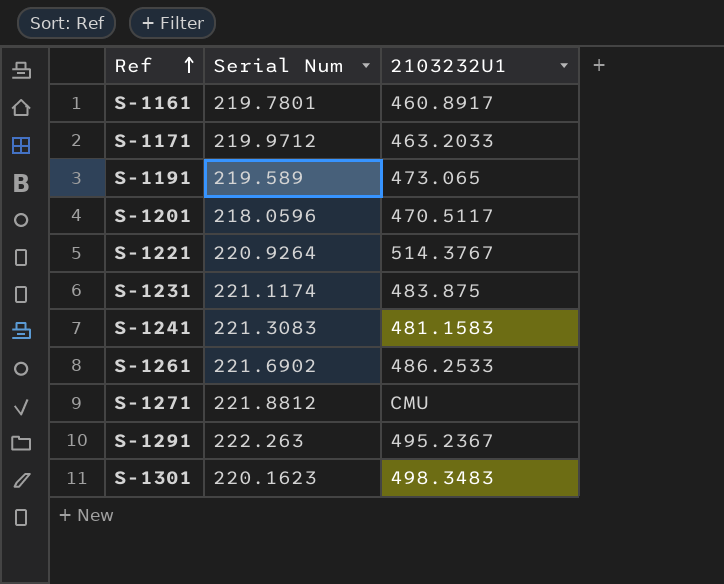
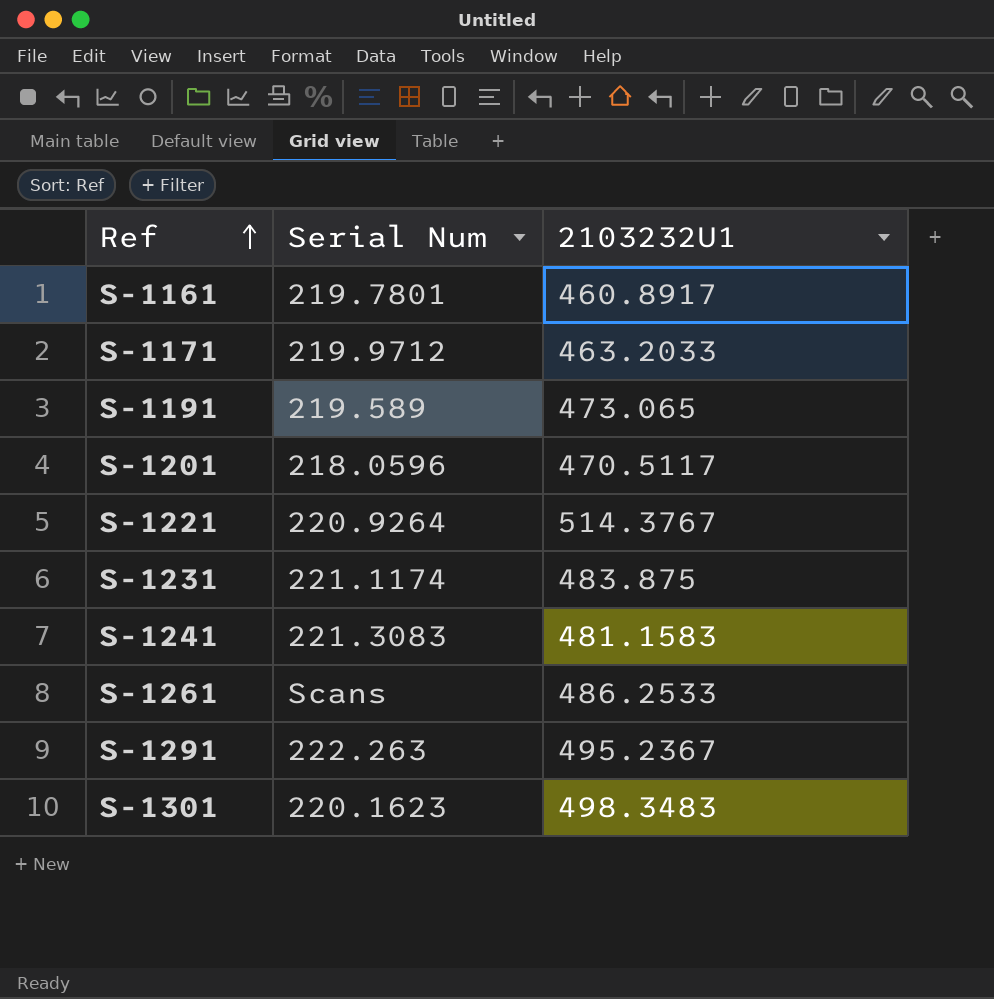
row S-1271: 221.8812 | CMU -> none
S-1261 | Serial Num: 221.6902 -> Scans

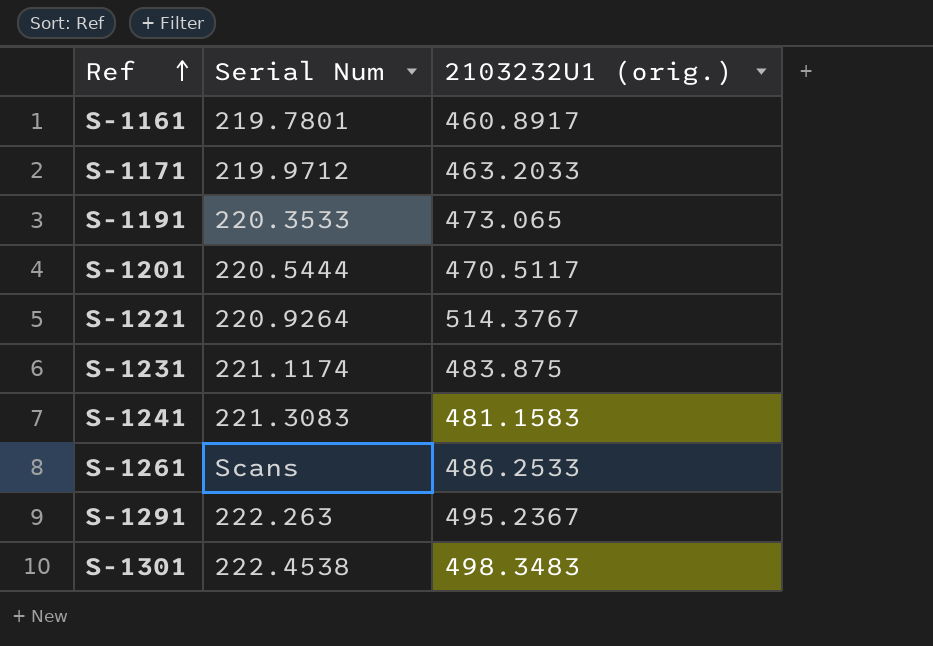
column name: 2103232U1 -> 2103232U1 (orig.)
S-1191 | Serial Num: 219.589 -> 220.3533
S-1201 | Serial Num: 218.0596 -> 220.5444
S-1301 | Serial Num: 220.1623 -> 222.4538

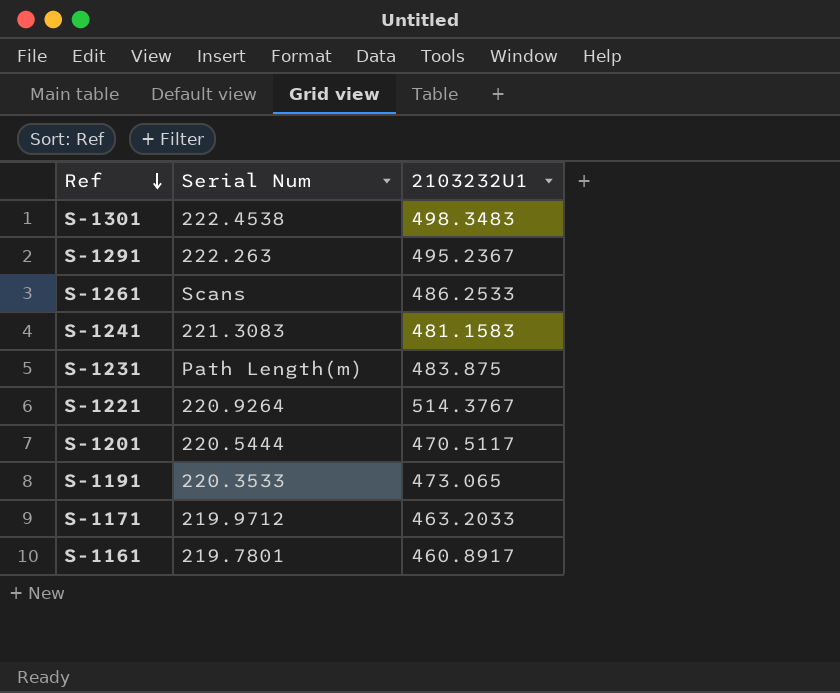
row order: Ref ascending -> Ref descending
column name: 2103232U1 (orig.) -> 2103232U1
S-1231 | Serial Num: 221.1174 -> Path Length(m)

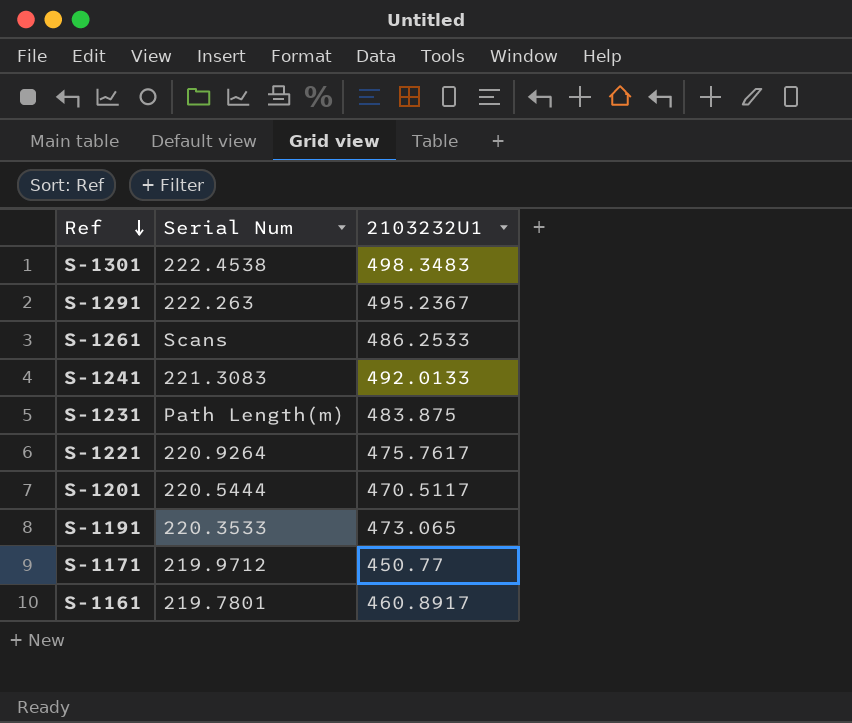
S-1241 | 2103232U1: 481.1583 -> 492.0133
S-1221 | 2103232U1: 514.3767 -> 475.7617
S-1171 | 2103232U1: 463.2033 -> 450.77

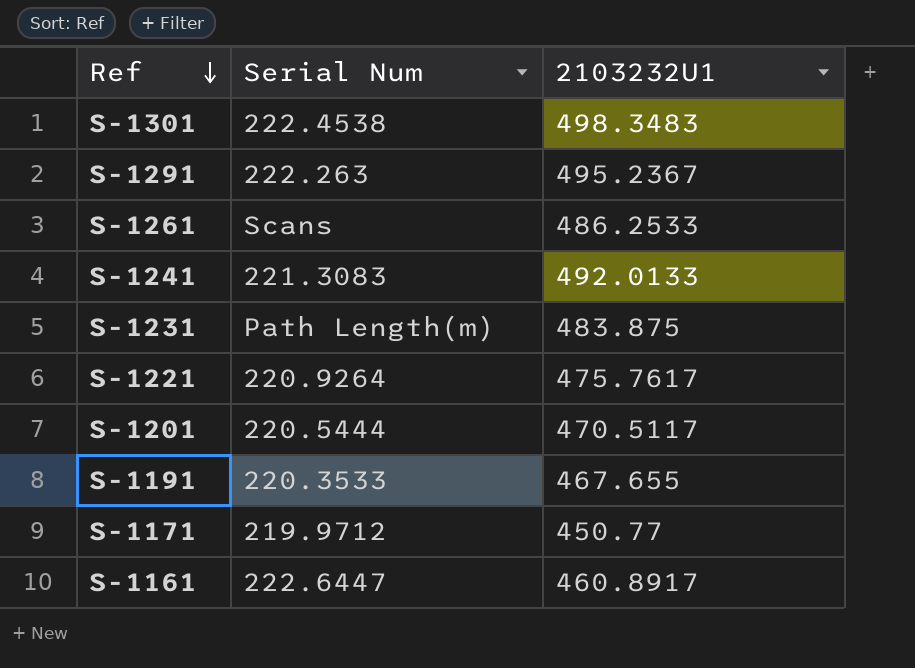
S-1191 | 2103232U1: 473.065 -> 467.655
S-1161 | Serial Num: 219.7801 -> 222.6447

